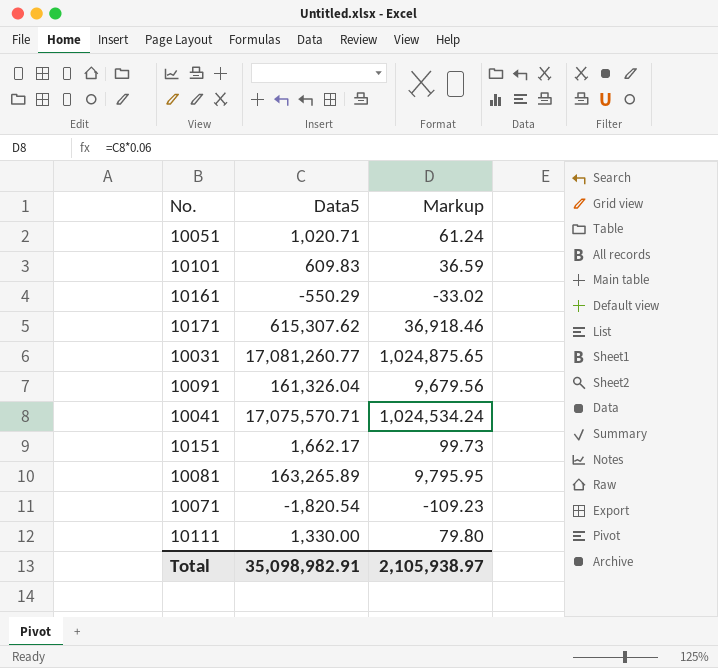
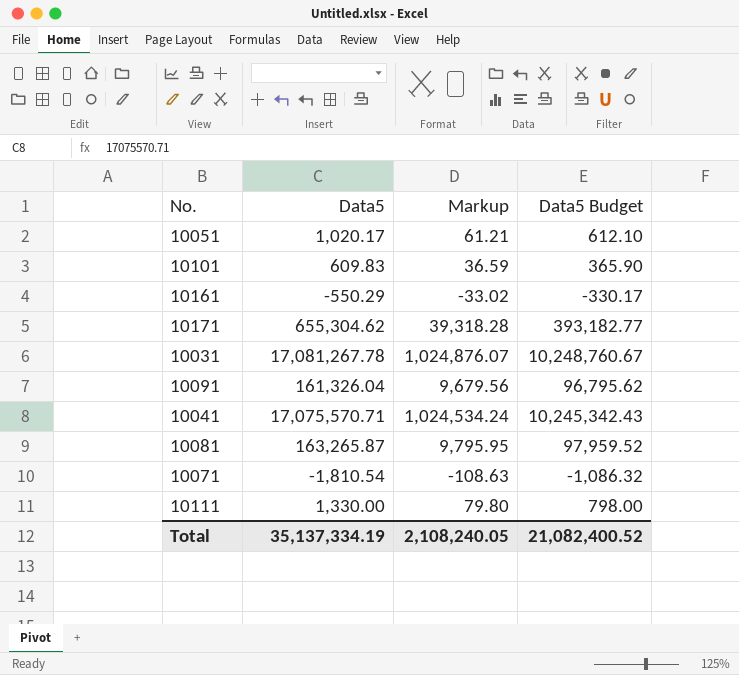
column Data5 Budget | formula: none -> [Data5] * 0.6
row 10151: 1,662.17 | 99.73 -> none
10051 | Data5: 1,020.71 -> 1,020.17
10051 | Markup: 61.24 -> 61.21
10171 | Data5: 615,307.62 -> 655,304.62
10171 | Markup: 36,918.46 -> 39,318.28
10031 | Data5: 17,081,260.77 -> 17,081,267.78
10031 | Markup: 1,024,875.65 -> 1,024,876.07
10081 | Data5: 163,265.89 -> 163,265.87
10071 | Data5: -1,820.54 -> -1,810.54
10071 | Markup: -109.23 -> -108.63
Total | Data5: 35,098,982.91 -> 35,137,334.19
Total | Markup: 2,105,938.97 -> 2,108,240.05

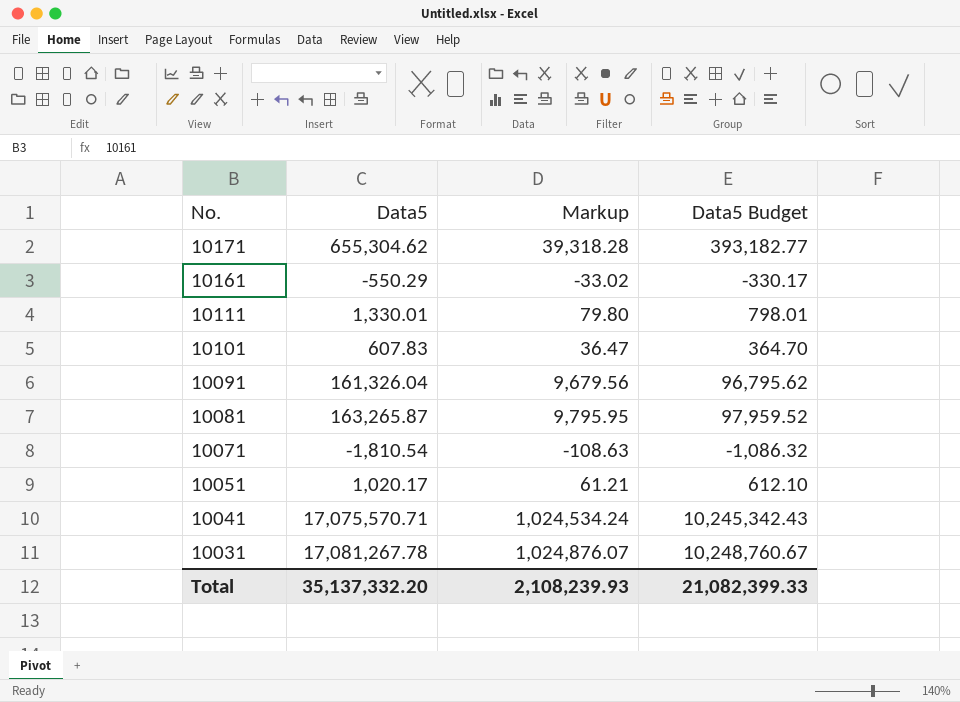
row order: none -> No. descending
10111 | Data5: 1,330.00 -> 1,330.01
10111 | Data5 Budget: 798.00 -> 798.01
10101 | Data5: 609.83 -> 607.83
10101 | Markup: 36.59 -> 36.47
10101 | Data5 Budget: 365.90 -> 364.70
Total | Data5: 35,137,334.19 -> 35,137,332.20
Total | Markup: 2,108,240.05 -> 2,108,239.93
Total | Data5 Budget: 21,082,400.52 -> 21,082,399.33

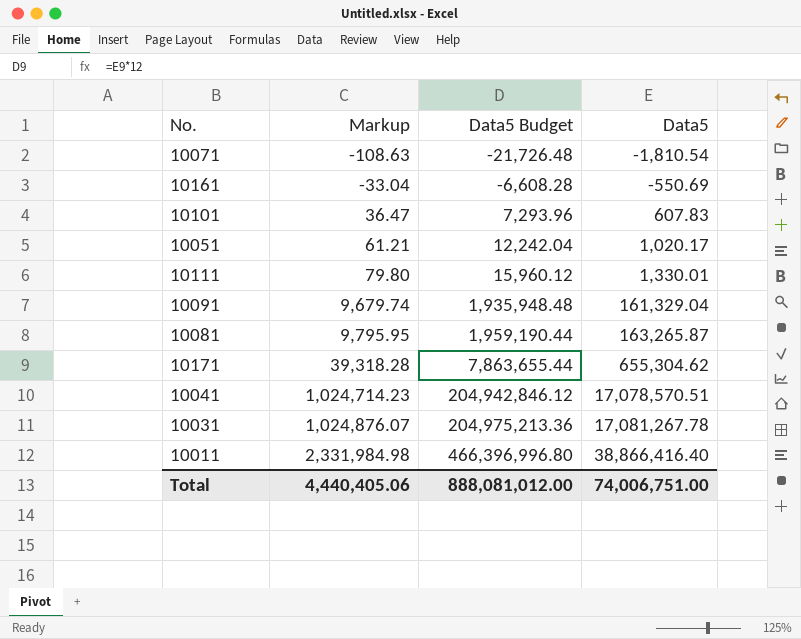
row order: No. descending -> Markup ascending
column Data5 Budget | formula: [Data5] * 0.6 -> [Data5] * 12
column Data5 | position: 2 -> 4
10161 | Markup: -33.02 -> -33.04
10161 | Data5: -550.29 -> -550.69
10091 | Markup: 9,679.56 -> 9,679.74
10091 | Data5: 161,326.04 -> 161,329.04
10041 | Markup: 1,024,534.24 -> 1,024,714.23
10041 | Data5: 17,075,570.71 -> 17,078,570.51
row 10011: none -> 2,331,984.98 | 466,396,996.80 | 38,866,416.40
Total | Markup: 2,108,239.93 -> 4,440,405.06
Total | Data5 Budget: 21,082,399.33 -> 888,081,012.00
Total | Data5: 35,137,332.20 -> 74,006,751.00

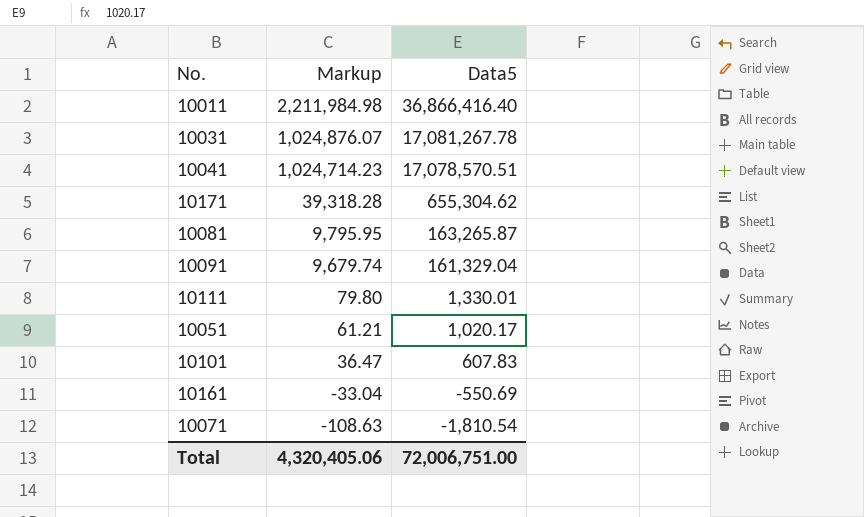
row order: Markup ascending -> Markup descending
column Data5 Budget | formula: [Data5] * 12 -> none
10011 | Markup: 2,331,984.98 -> 2,211,984.98
10011 | Data5: 38,866,416.40 -> 36,866,416.40
Total | Markup: 4,440,405.06 -> 4,320,405.06
Total | Data5: 74,006,751.00 -> 72,006,751.00

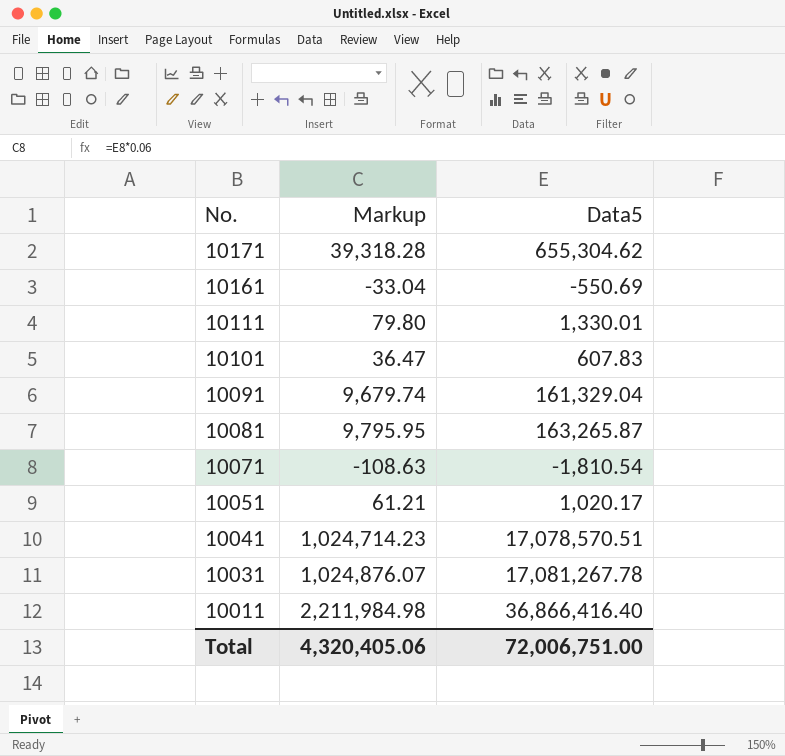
row order: Markup descending -> No. descending

